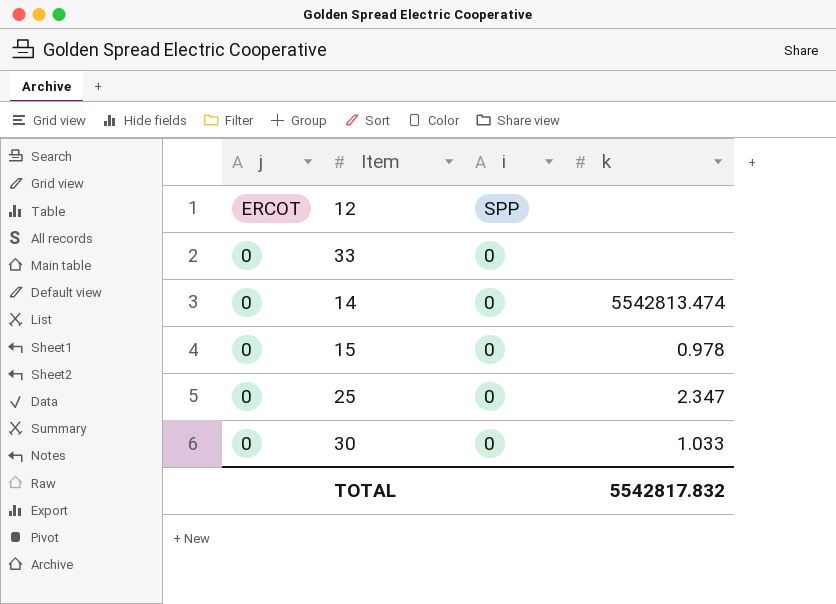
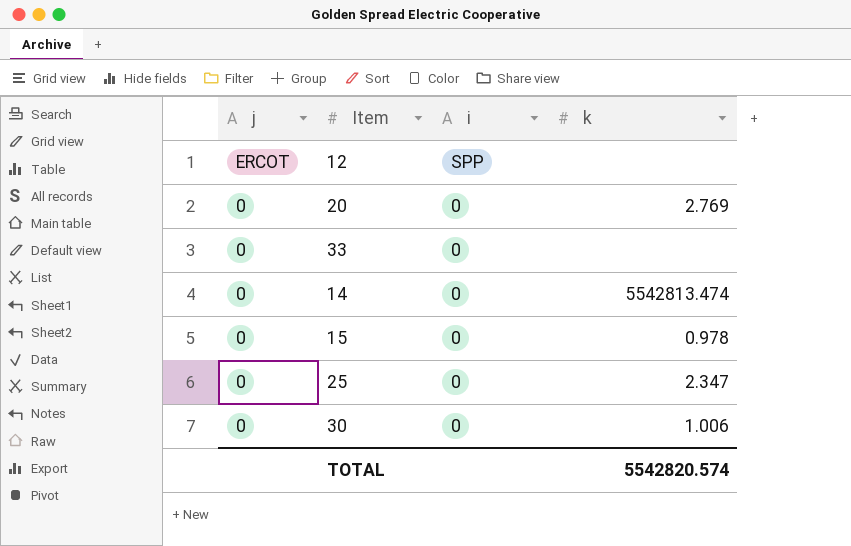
row 20: none -> 0 | 0 | 2.769
30 | k: 1.033 -> 1.006
TOTAL | k: 5542817.832 -> 5542820.574

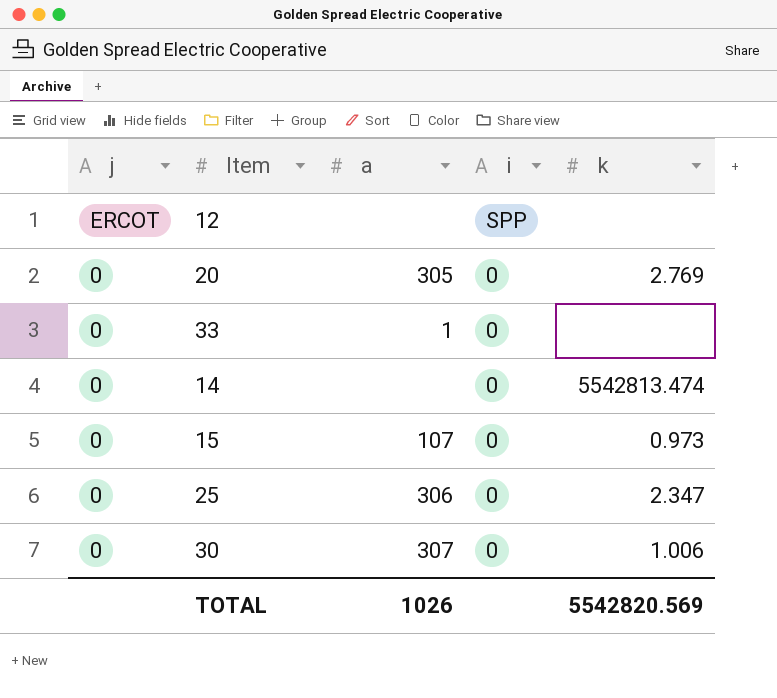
column a | position: none -> 3
15 | k: 0.978 -> 0.973
TOTAL | k: 5542820.574 -> 5542820.569

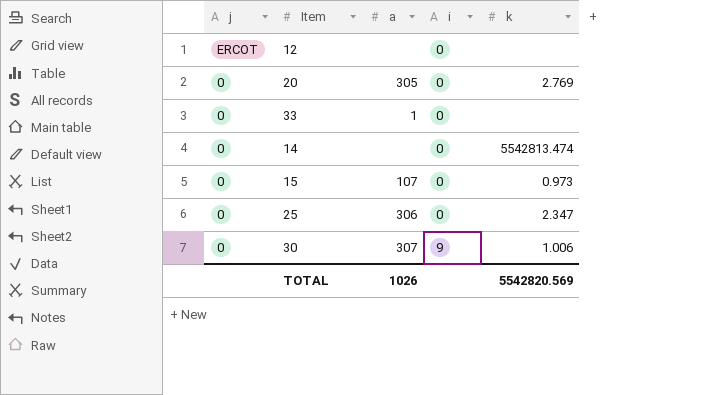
12 | i: SPP -> 0
30 | i: 0 -> 9

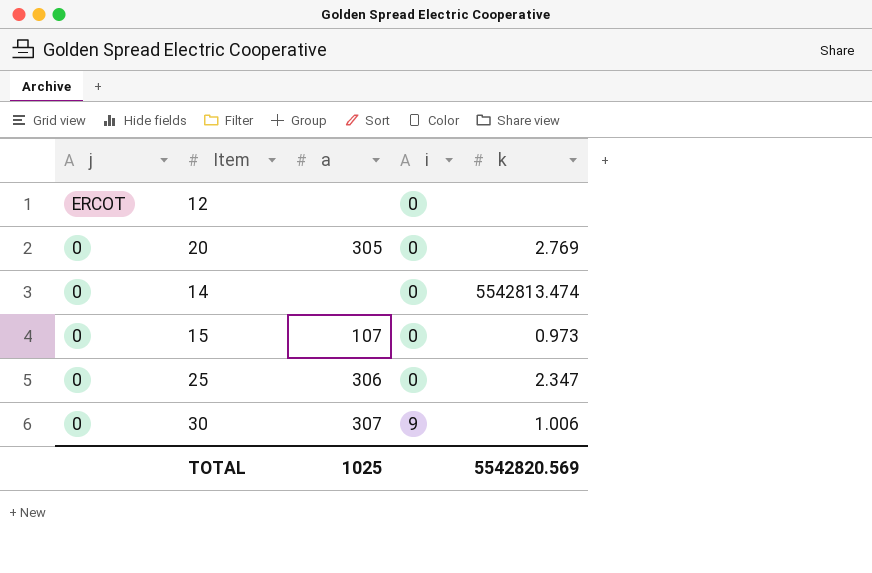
row 33: 0 | 1 | 0 | none -> none
TOTAL | a: 1026 -> 1025

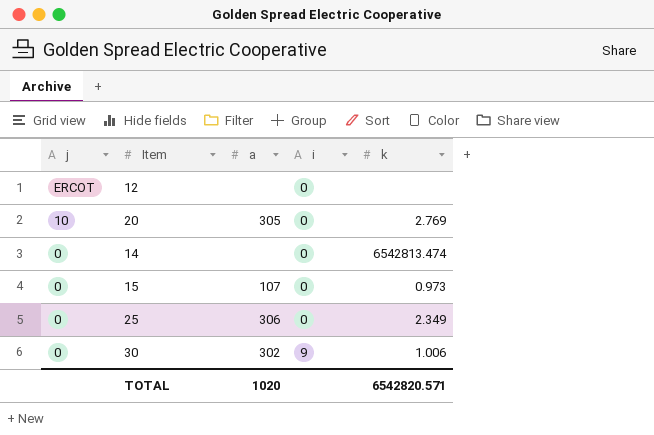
20 | j: 0 -> 10
14 | k: 5542813.474 -> 6542813.474
25 | k: 2.347 -> 2.349
30 | a: 307 -> 302
TOTAL | a: 1025 -> 1020
TOTAL | k: 5542820.569 -> 6542820.571

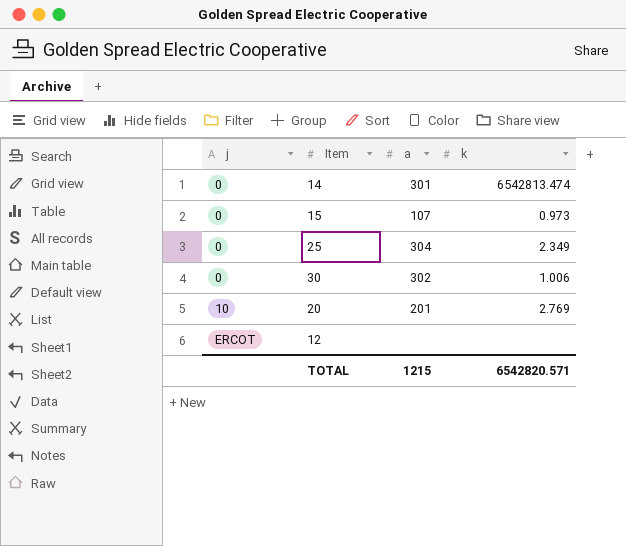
row order: j descending -> j ascending
column i | position: 4 -> none
14 | a: none -> 301
25 | a: 306 -> 304
20 | a: 305 -> 201
TOTAL | a: 1020 -> 1215

